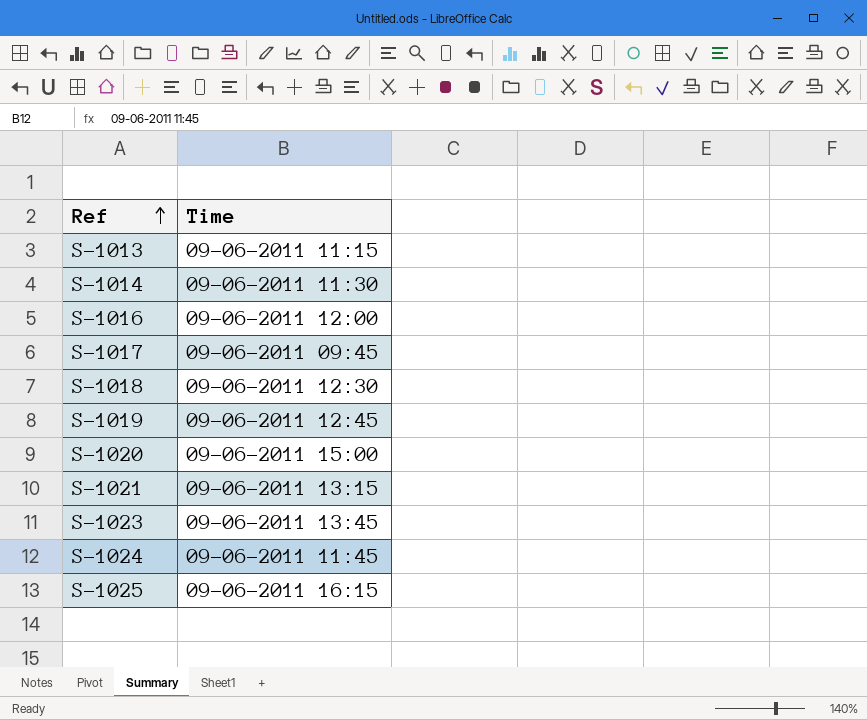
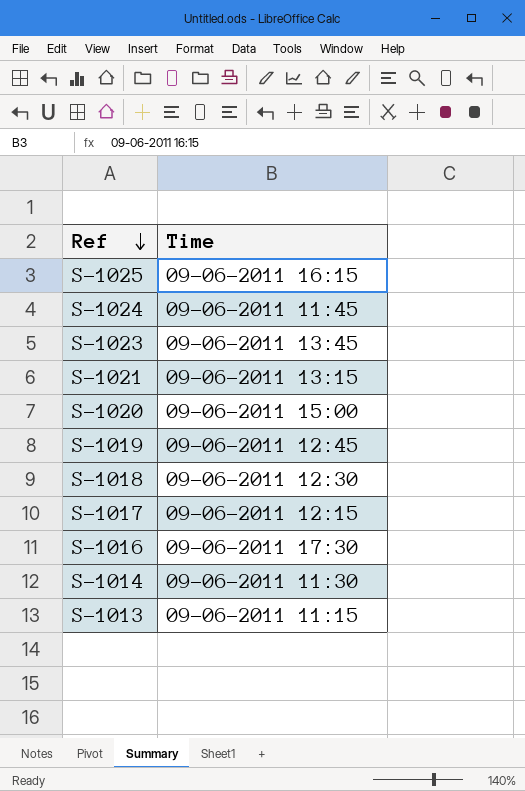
row order: Ref ascending -> Ref descending
S-1017 | Time: 09-06-2011 09:45 -> 09-06-2011 12:15
S-1016 | Time: 09-06-2011 12:00 -> 09-06-2011 17:30

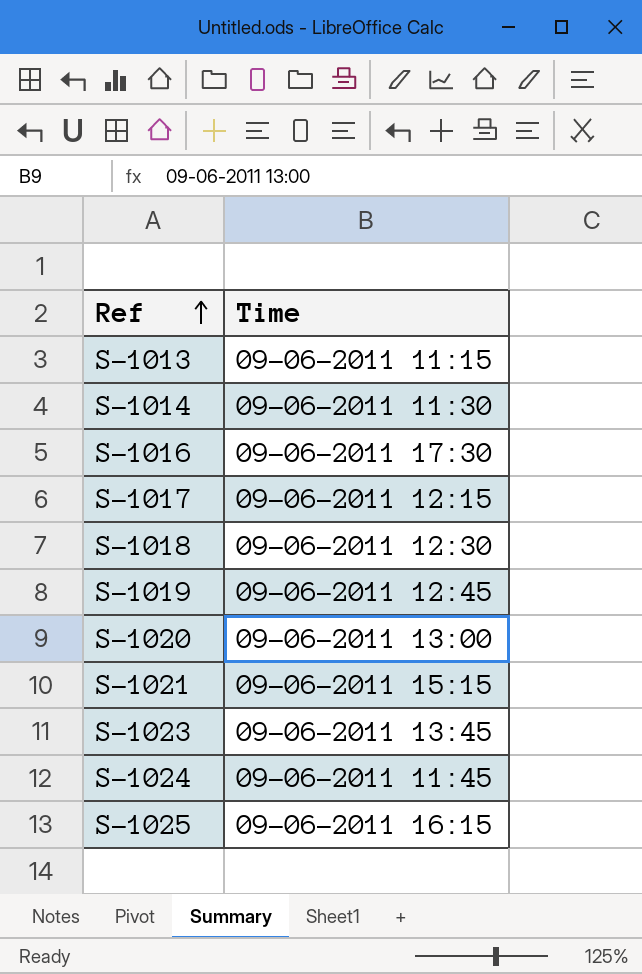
row order: Ref descending -> Ref ascending
S-1020 | Time: 09-06-2011 15:00 -> 09-06-2011 13:00
S-1021 | Time: 09-06-2011 13:15 -> 09-06-2011 15:15

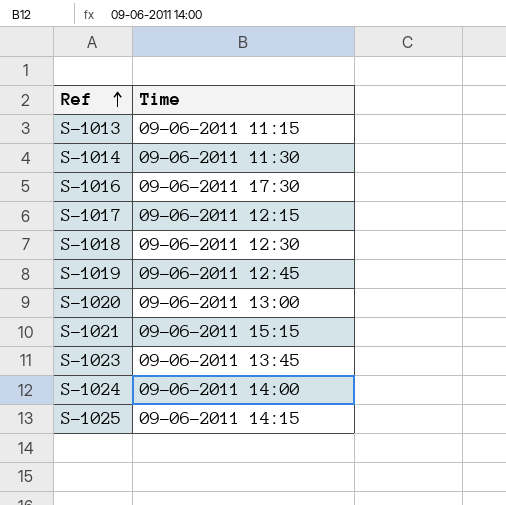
S-1024 | Time: 09-06-2011 11:45 -> 09-06-2011 14:00
S-1025 | Time: 09-06-2011 16:15 -> 09-06-2011 14:15

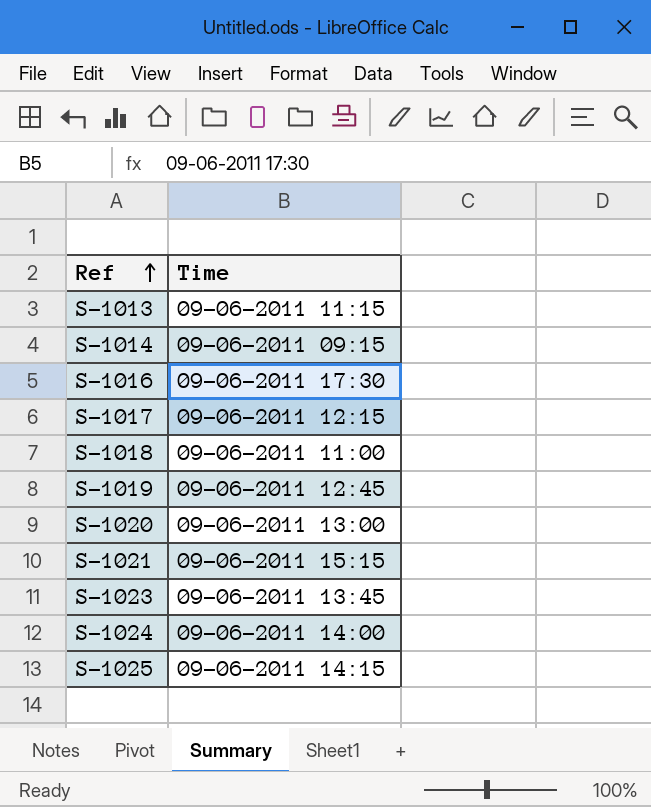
S-1014 | Time: 09-06-2011 11:30 -> 09-06-2011 09:15
S-1018 | Time: 09-06-2011 12:30 -> 09-06-2011 11:00

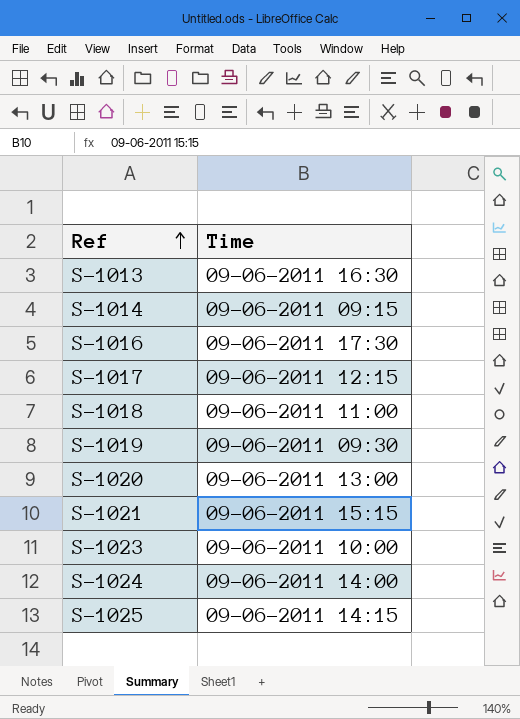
S-1013 | Time: 09-06-2011 11:15 -> 09-06-2011 16:30
S-1019 | Time: 09-06-2011 12:45 -> 09-06-2011 09:30
S-1023 | Time: 09-06-2011 13:45 -> 09-06-2011 10:00

